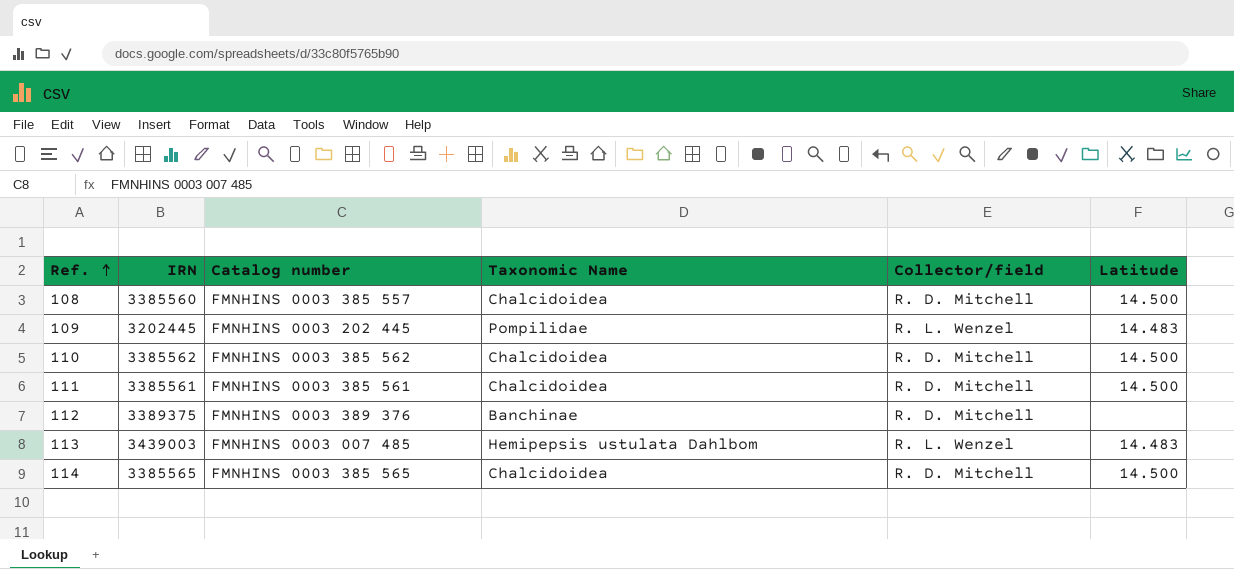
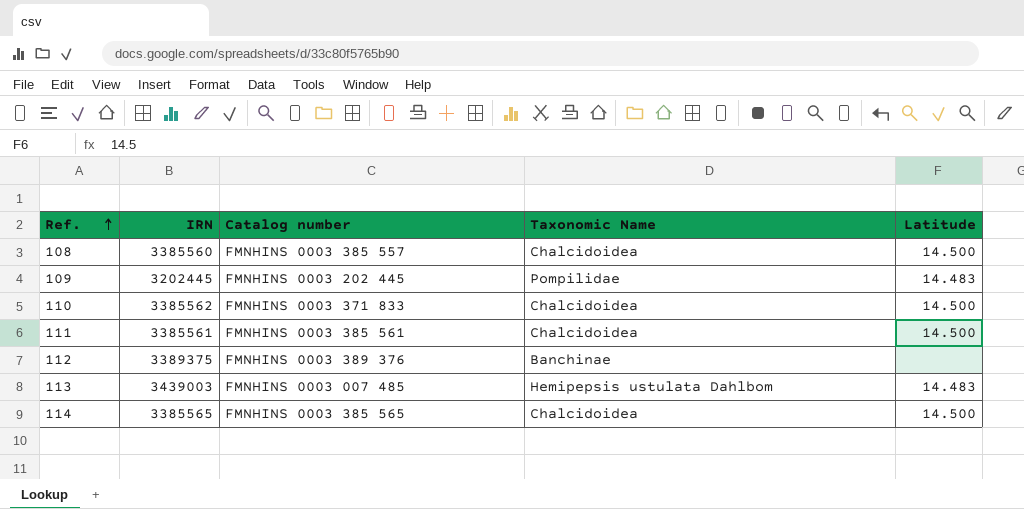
column Collector/field | position: 5 -> none
110 | Catalog number: FMNHINS 0003 385 562 -> FMNHINS 0003 371 833

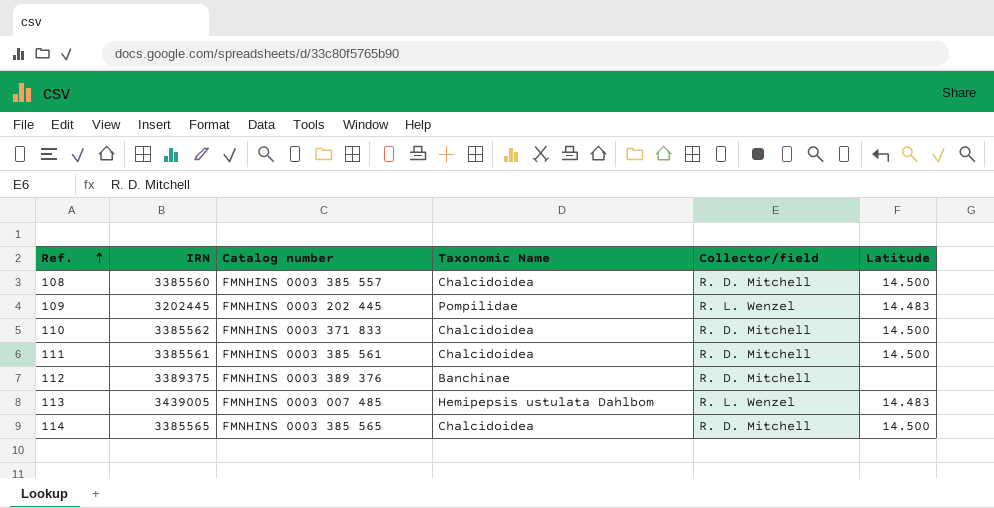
column Collector/field | position: none -> 5
113 | IRN: 3439003 -> 3439005

